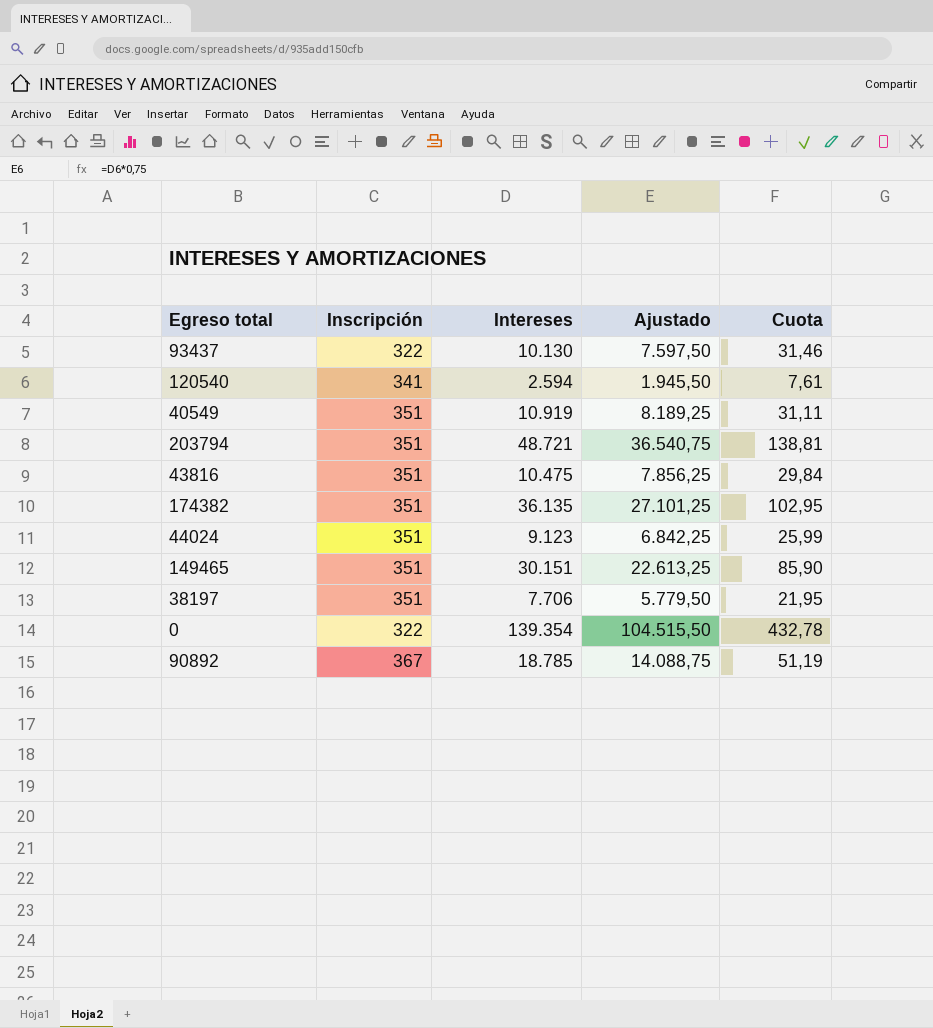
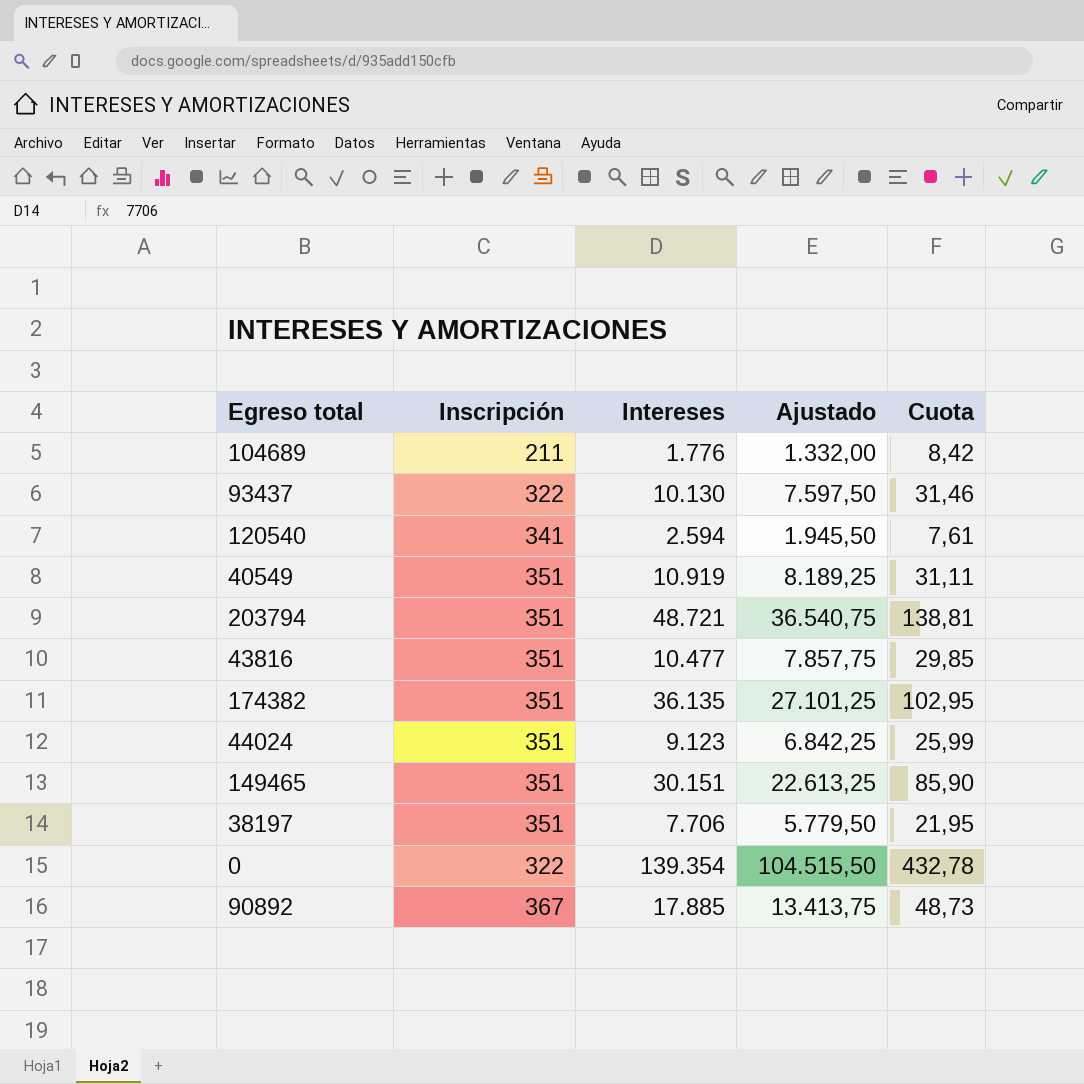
row 104689: none -> 211 | 1.776 | 1.332,00 | 8,42
43816 | Intereses: 10.475 -> 10.477
43816 | Ajustado: 7.856,25 -> 7.857,75
43816 | Cuota: 29,84 -> 29,85
90892 | Intereses: 18.785 -> 17.885
90892 | Ajustado: 14.088,75 -> 13.413,75
90892 | Cuota: 51,19 -> 48,73

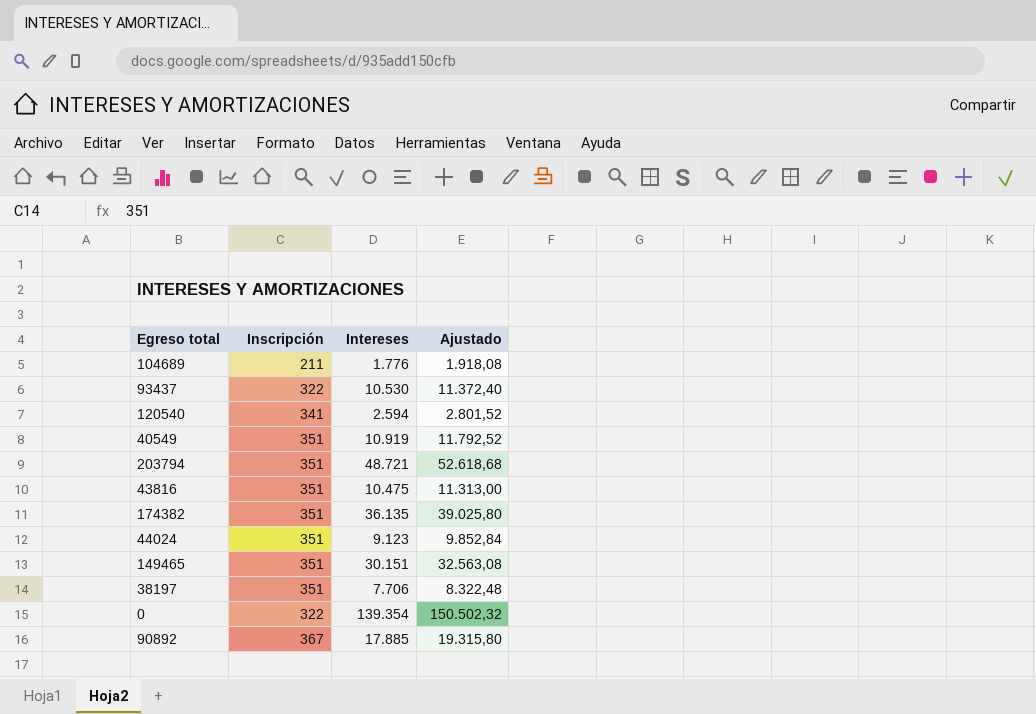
column Cuota | formula: [Intereses] / [Inscripción] -> none
column Ajustado | formula: [Intereses] * 0,75 -> [Intereses] * 1,08
93437 | Intereses: 10.130 -> 10.530
43816 | Intereses: 10.477 -> 10.475

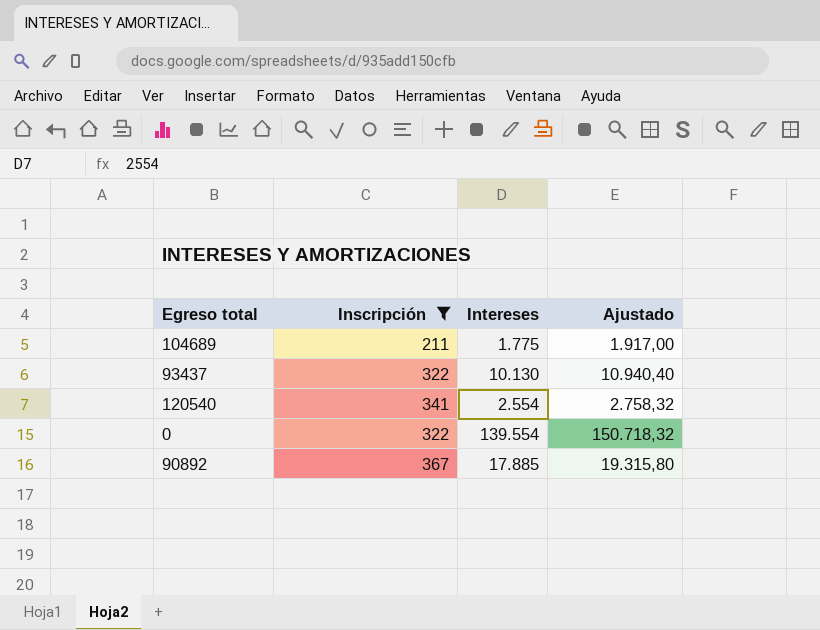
filter: none -> Inscripción != 351
104689 | Intereses: 1.776 -> 1.775
104689 | Ajustado: 1.918,08 -> 1.917,00
93437 | Intereses: 10.530 -> 10.130
93437 | Ajustado: 11.372,40 -> 10.940,40
120540 | Intereses: 2.594 -> 2.554
120540 | Ajustado: 2.801,52 -> 2.758,32
0 | Intereses: 139.354 -> 139.554
0 | Ajustado: 150.502,32 -> 150.718,32

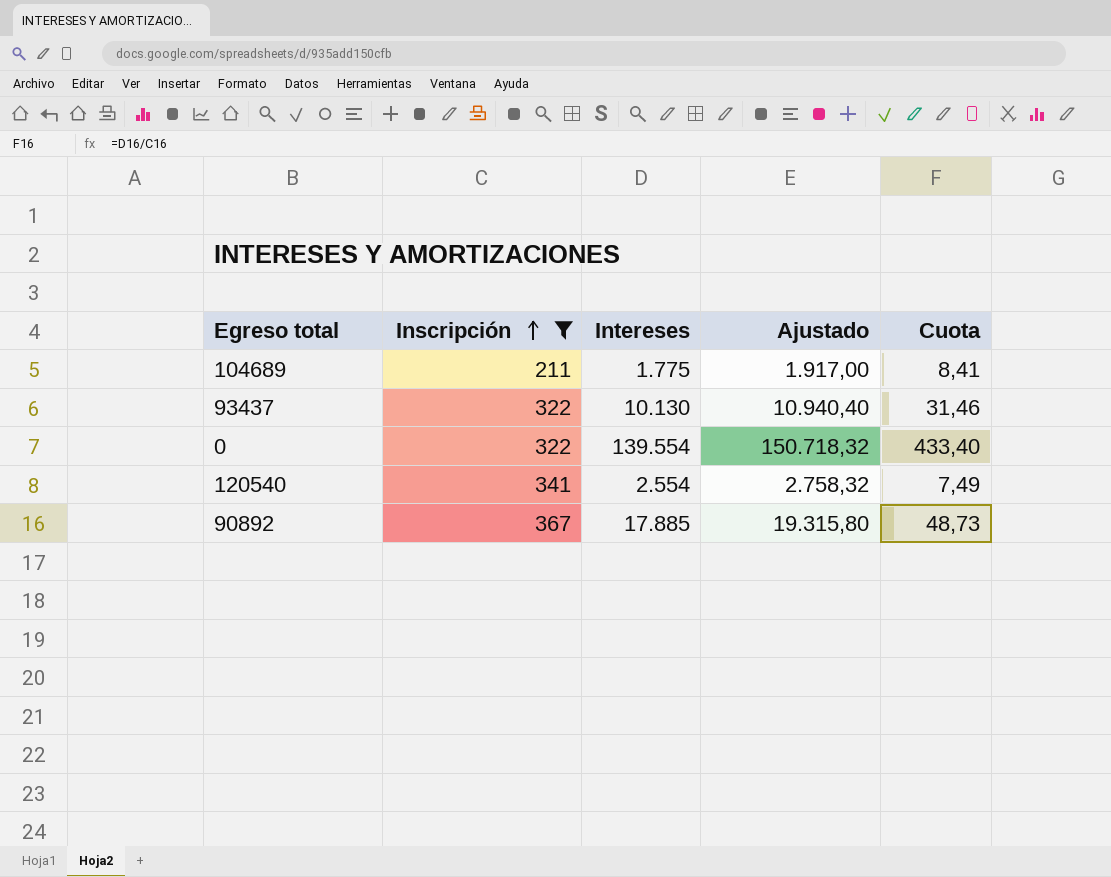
row order: none -> Inscripción ascending
column Cuota | formula: none -> [Intereses] / [Inscripción]

